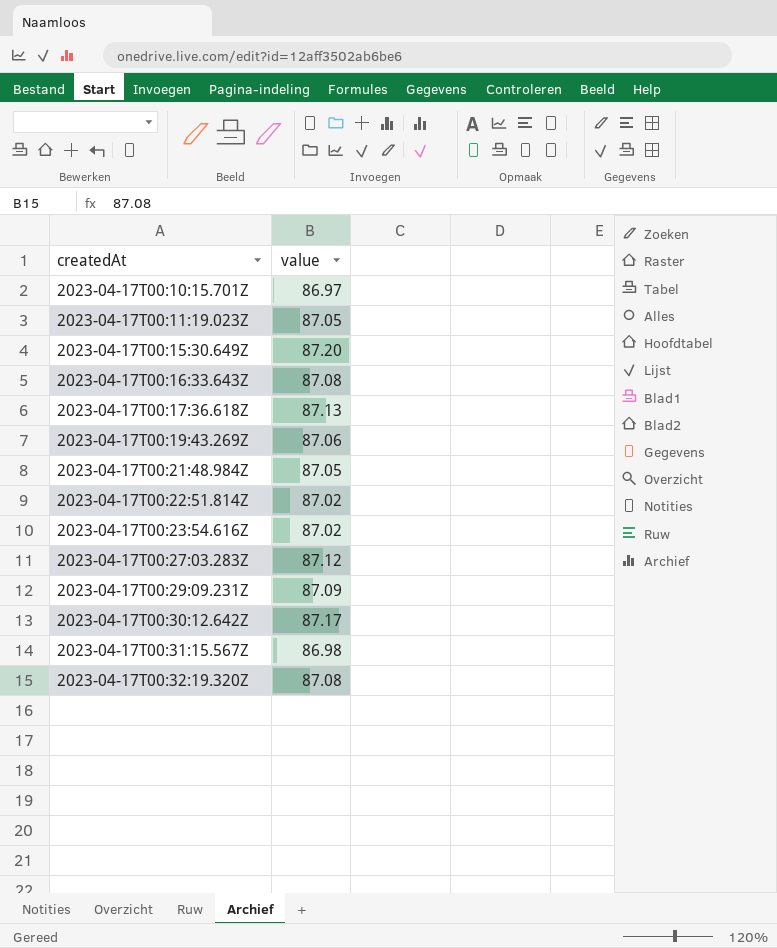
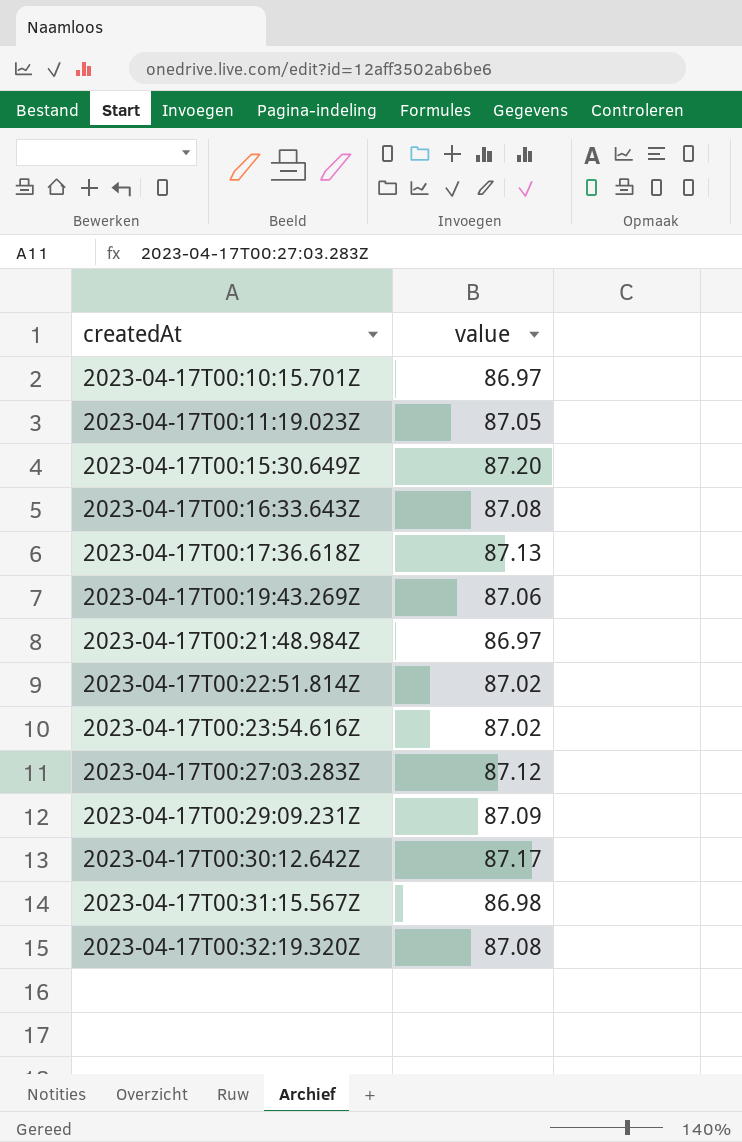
2023-04-17T00:21:48.984Z | value: 87.05 -> 86.97

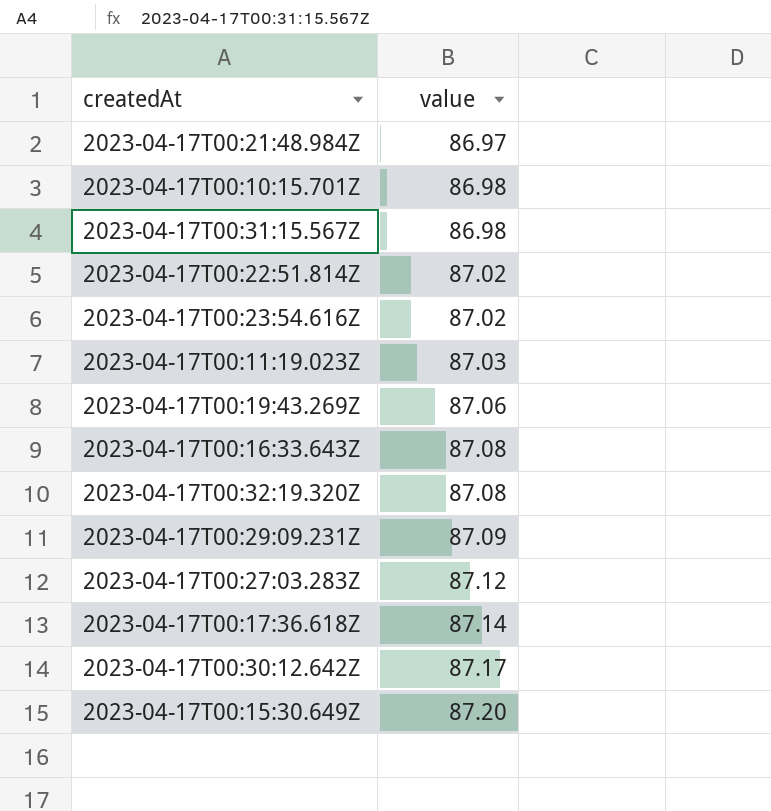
row order: createdAt ascending -> value ascending
2023-04-17T00:10:15.701Z | value: 86.97 -> 86.98
2023-04-17T00:11:19.023Z | value: 87.05 -> 87.03
2023-04-17T00:17:36.618Z | value: 87.13 -> 87.14

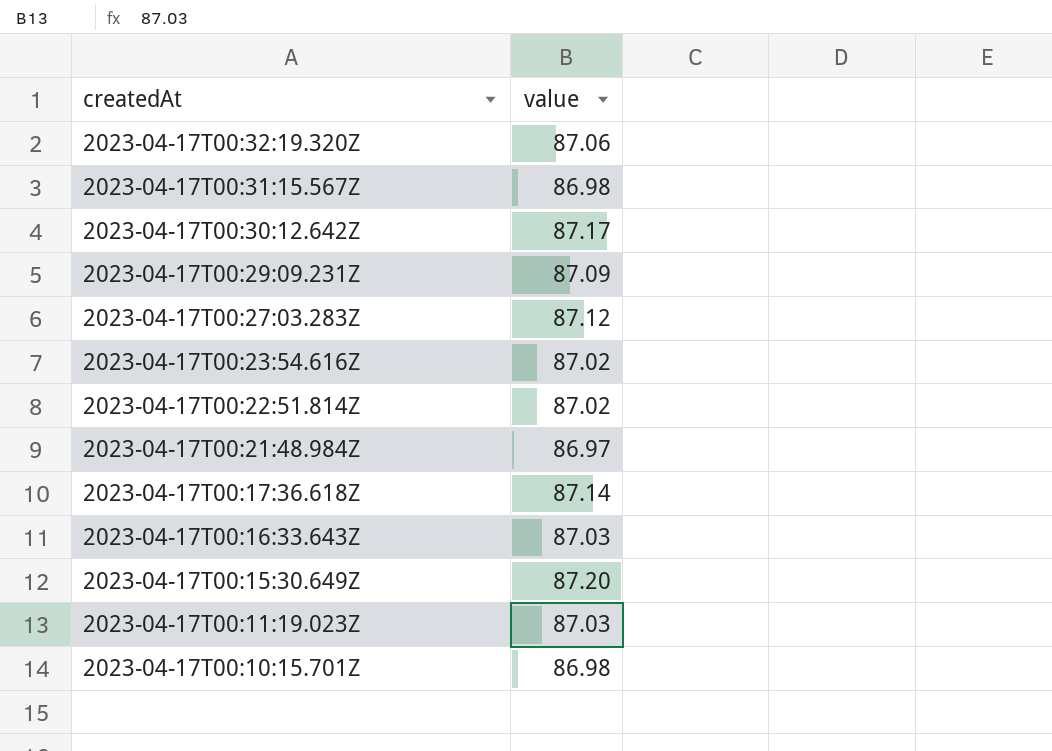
row order: value ascending -> createdAt descending
row 2023-04-17T00:19:43.269Z: 87.06 -> none
2023-04-17T00:32:19.320Z | value: 87.08 -> 87.06
2023-04-17T00:16:33.643Z | value: 87.08 -> 87.03

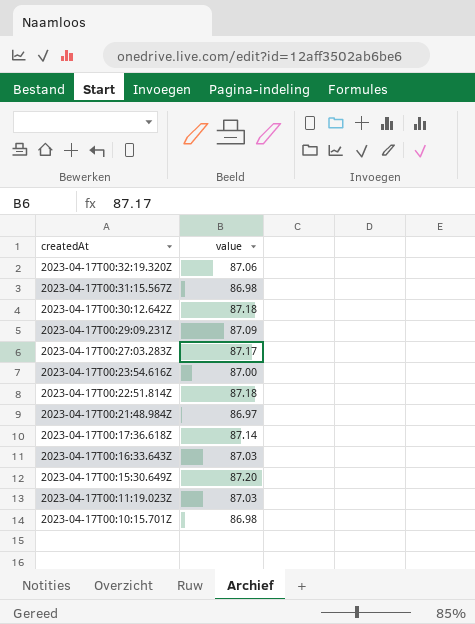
2023-04-17T00:30:12.642Z | value: 87.17 -> 87.18
2023-04-17T00:27:03.283Z | value: 87.12 -> 87.17
2023-04-17T00:23:54.616Z | value: 87.02 -> 87.00
2023-04-17T00:22:51.814Z | value: 87.02 -> 87.18

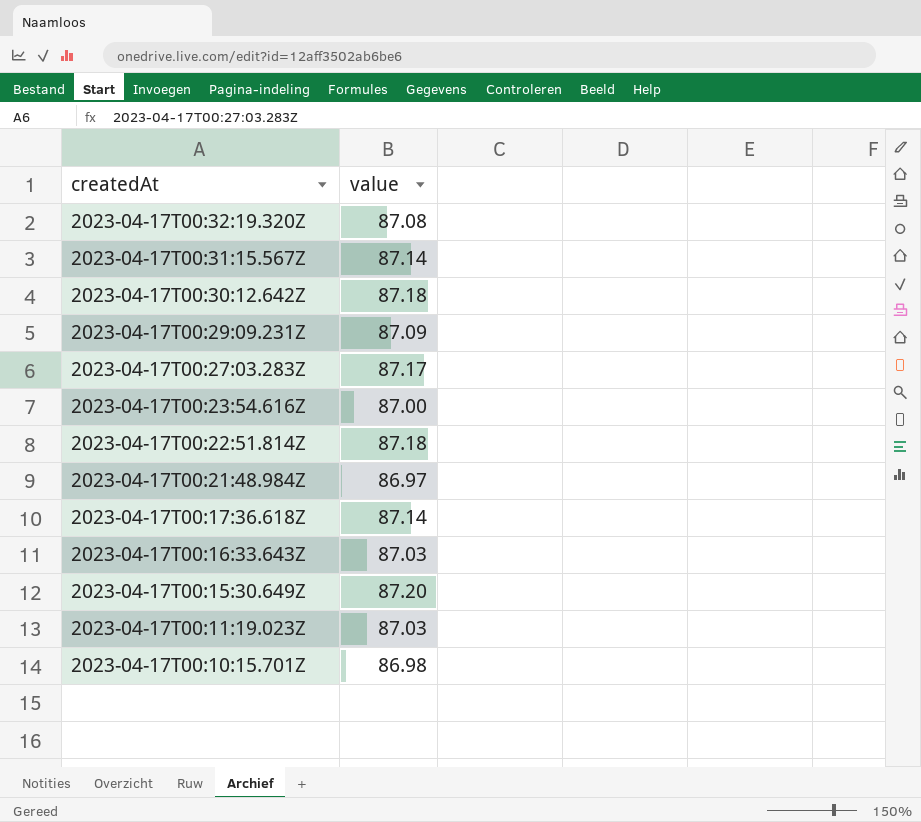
2023-04-17T00:32:19.320Z | value: 87.06 -> 87.08
2023-04-17T00:31:15.567Z | value: 86.98 -> 87.14

